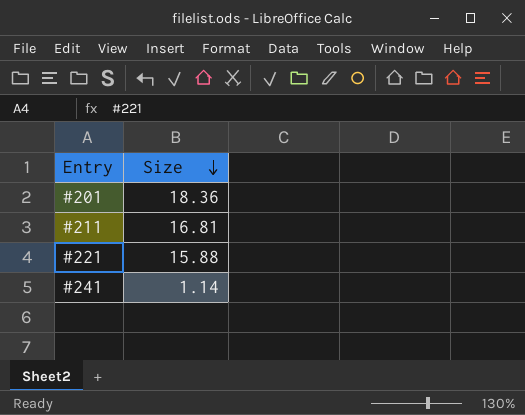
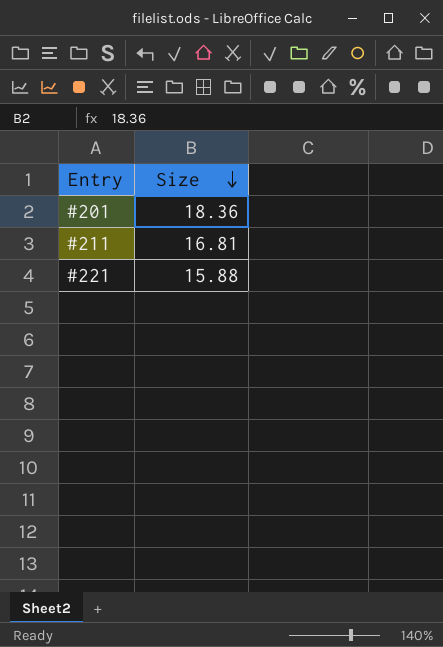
row #241: 1.14 -> none

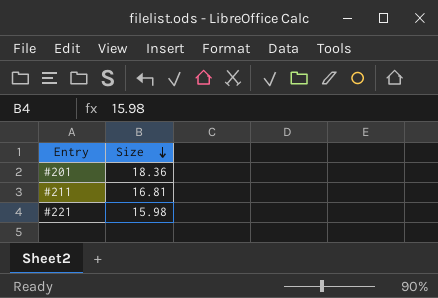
#221 | Size: 15.88 -> 15.98

